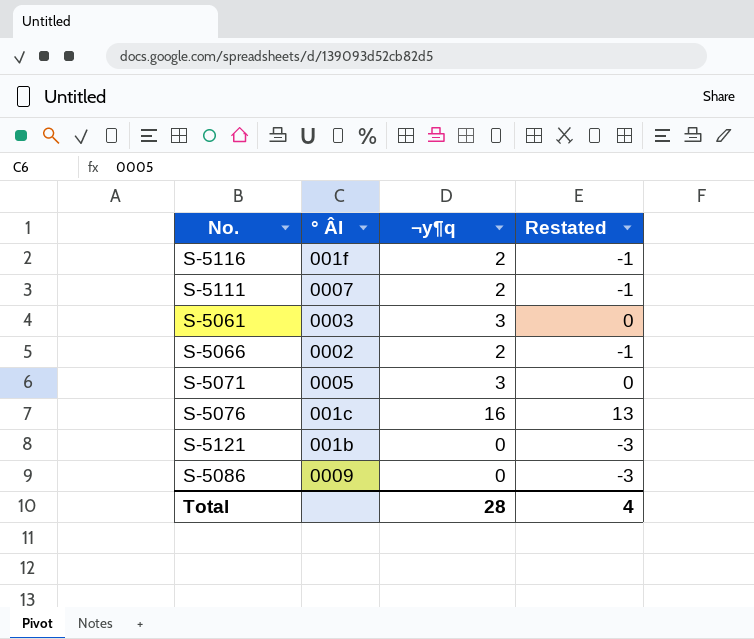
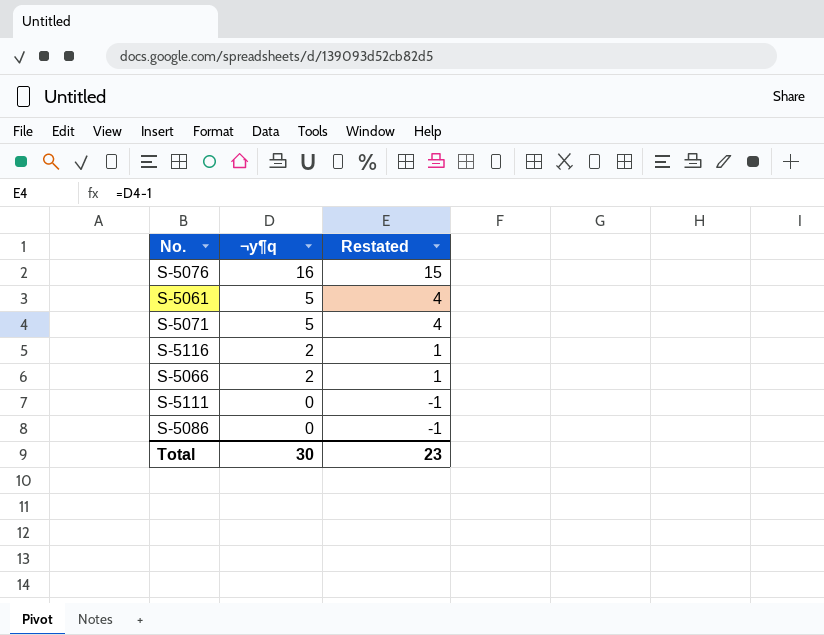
row order: none -> ¬y¶q descending
column ° ÂI | position: 2 -> none
column Restated | formula: [¬y¶q] - 3 -> [¬y¶q] - 1
row S-5121: 001b | 0 | -3 -> none
S-5061 | ¬y¶q: 3 -> 5
S-5071 | ¬y¶q: 3 -> 5
S-5111 | ¬y¶q: 2 -> 0
Total | ¬y¶q: 28 -> 30
Total | Restated: 4 -> 23

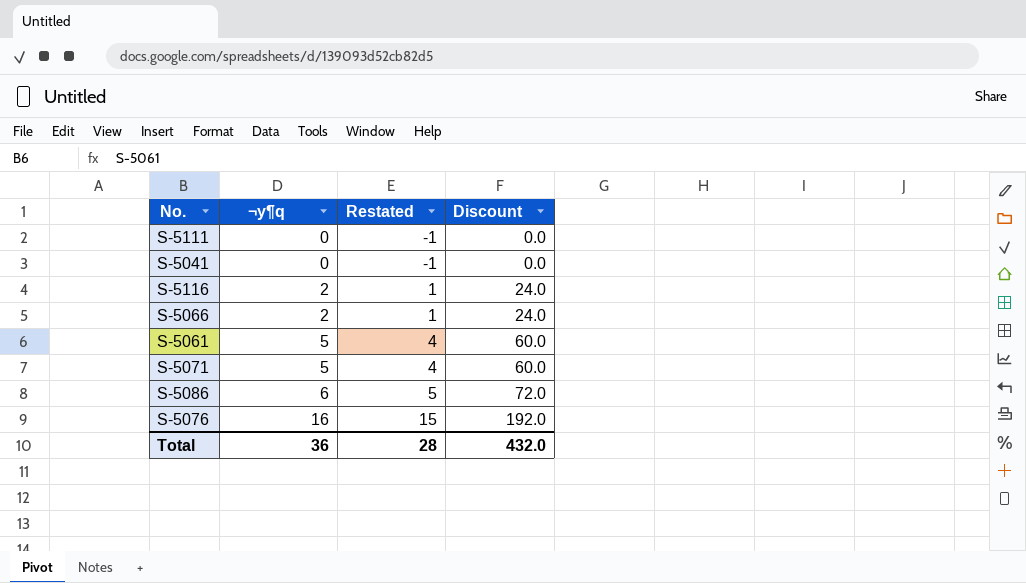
row order: ¬y¶q descending -> ¬y¶q ascending
column Discount | formula: none -> [¬y¶q] * 12
row S-5041: none -> 0 | -1 | 0.0
S-5086 | ¬y¶q: 0 -> 6
S-5086 | Restated: -1 -> 5
Total | ¬y¶q: 30 -> 36
Total | Restated: 23 -> 28

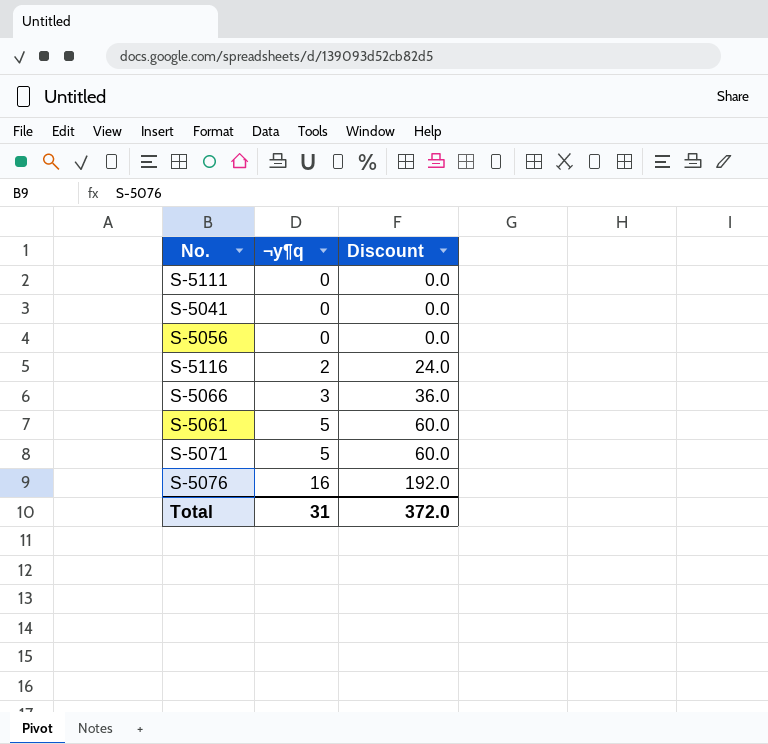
column Restated | formula: [¬y¶q] - 1 -> none
row S-5086: 6 | 5 | 72.0 -> none
row S-5056: none -> 0 | 0.0
S-5066 | ¬y¶q: 2 -> 3
S-5066 | Discount: 24.0 -> 36.0
Total | ¬y¶q: 36 -> 31
Total | Discount: 432.0 -> 372.0

